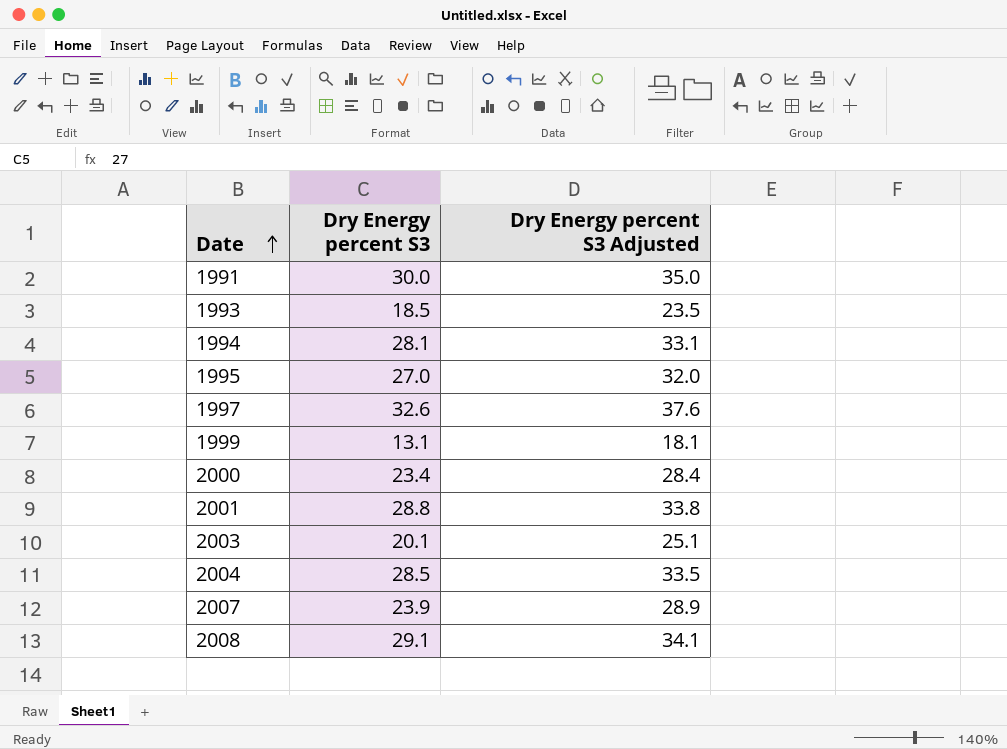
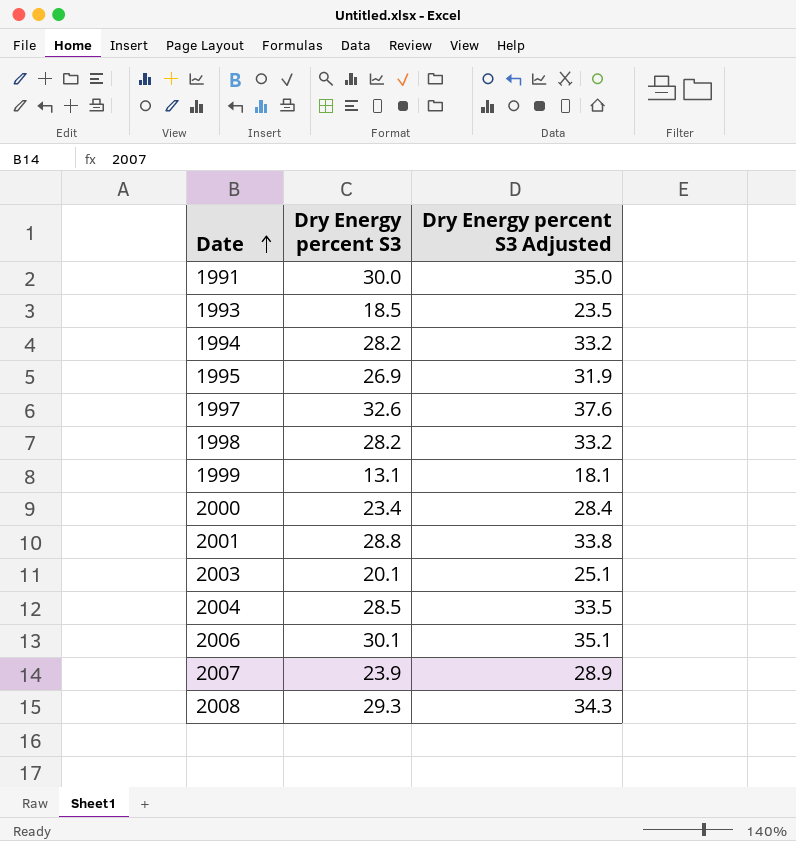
1994 | Dry Energy percent S3: 28.1 -> 28.2
1994 | Dry Energy percent S3 Adjusted: 33.1 -> 33.2
1995 | Dry Energy percent S3: 27.0 -> 26.9
1995 | Dry Energy percent S3 Adjusted: 32.0 -> 31.9
row 1998: none -> 28.2 | 33.2
row 2006: none -> 30.1 | 35.1
2008 | Dry Energy percent S3: 29.1 -> 29.3
2008 | Dry Energy percent S3 Adjusted: 34.1 -> 34.3

